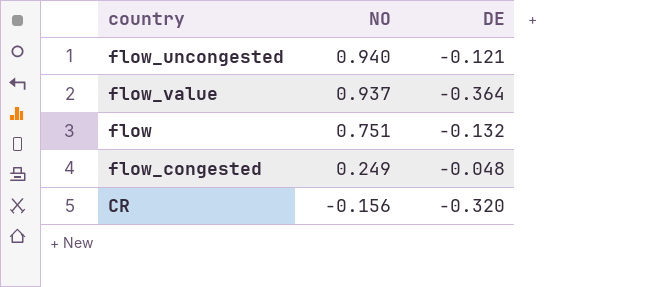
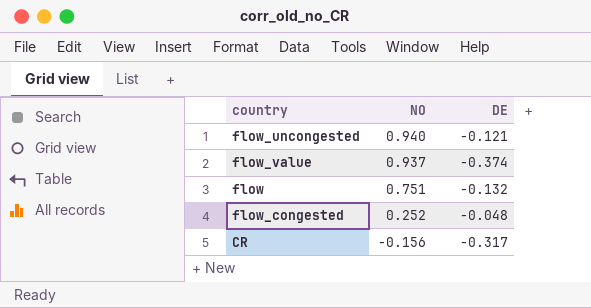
flow_value | DE: -0.364 -> -0.374
flow_congested | NO: 0.249 -> 0.252
CR | DE: -0.320 -> -0.317

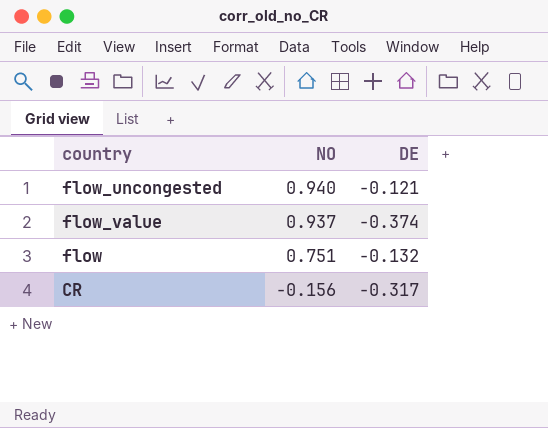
row flow_congested: 0.252 | -0.048 -> none

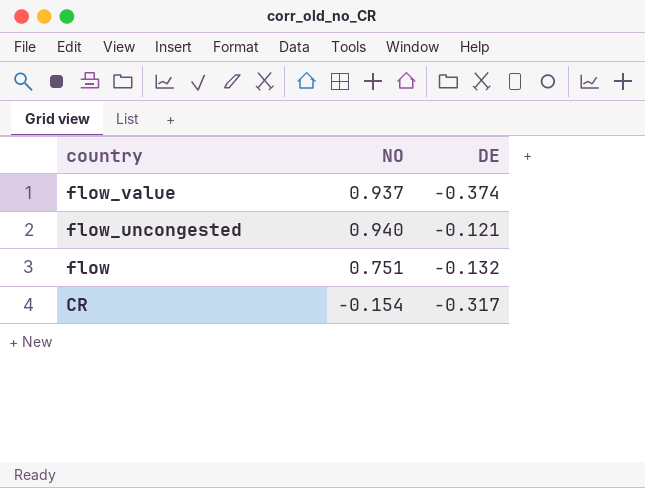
row order: NO descending -> country descending
CR | NO: -0.156 -> -0.154

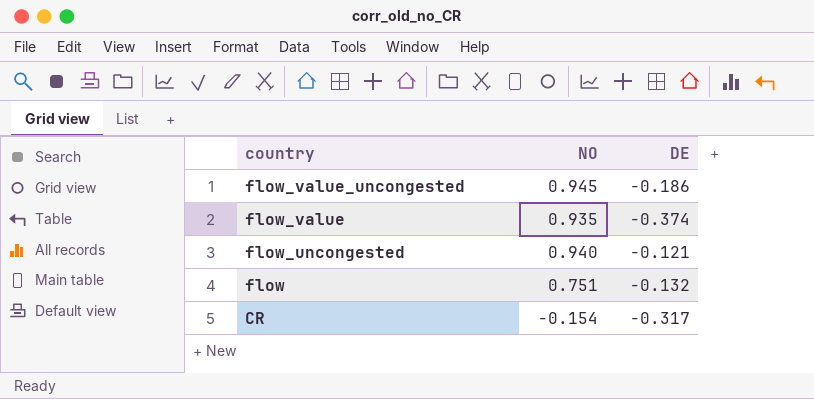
row flow_value_uncongested: none -> 0.945 | -0.186
flow_value | NO: 0.937 -> 0.935

